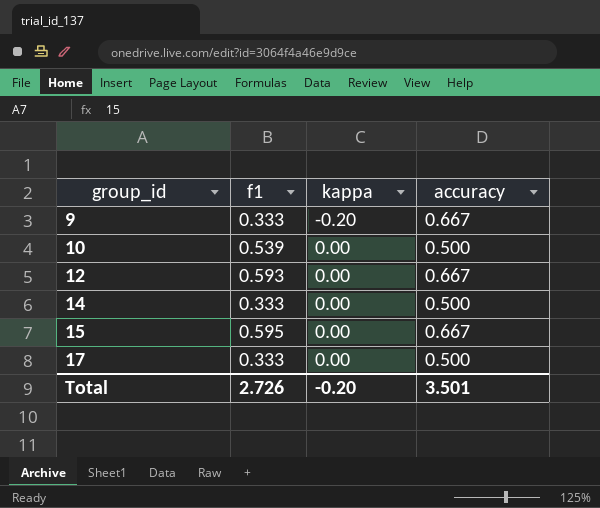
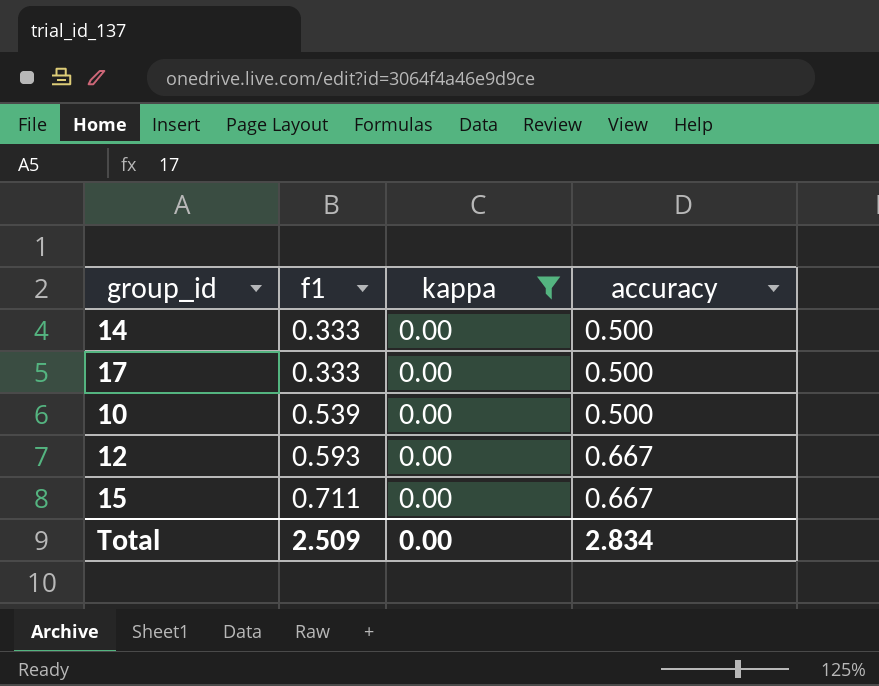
filter: none -> kappa = 0.00
row order: group_id ascending -> f1 ascending
15 | f1: 0.595 -> 0.711
Total | f1: 2.726 -> 2.509
Total | kappa: -0.20 -> 0.00
Total | accuracy: 3.501 -> 2.834

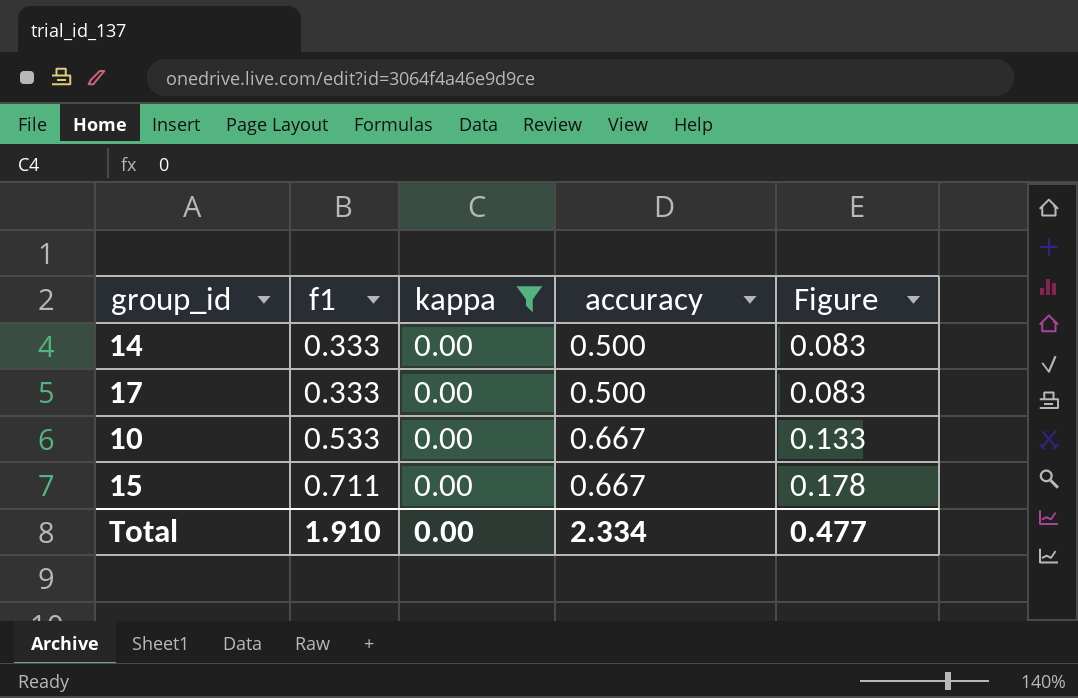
column Figure | formula: none -> [f1] * 0.25
row 12: 0.593 | 0.00 | 0.667 -> none
10 | f1: 0.539 -> 0.533
10 | accuracy: 0.500 -> 0.667
Total | f1: 2.509 -> 1.910
Total | accuracy: 2.834 -> 2.334

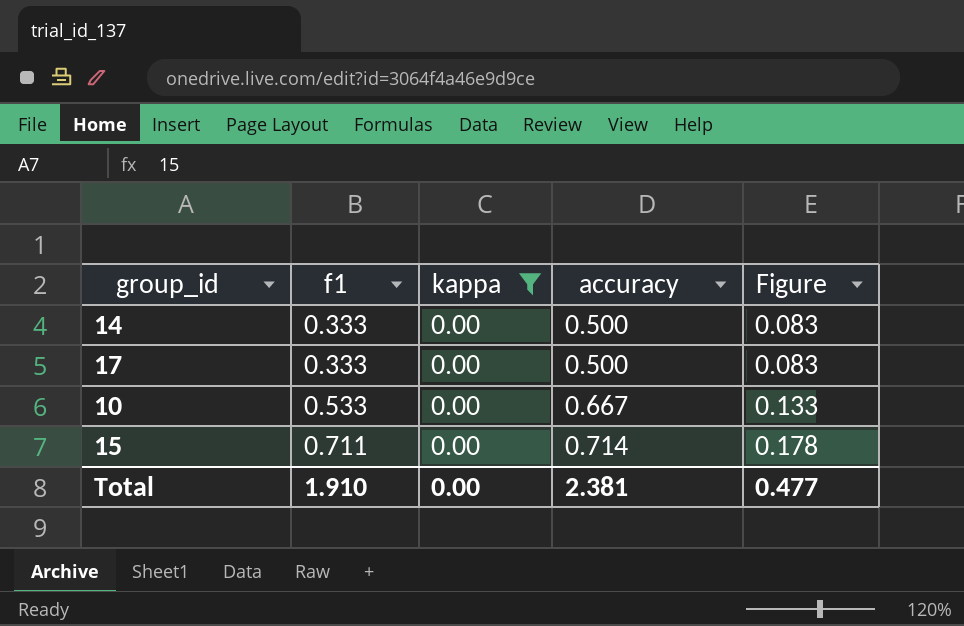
15 | accuracy: 0.667 -> 0.714
Total | accuracy: 2.334 -> 2.381

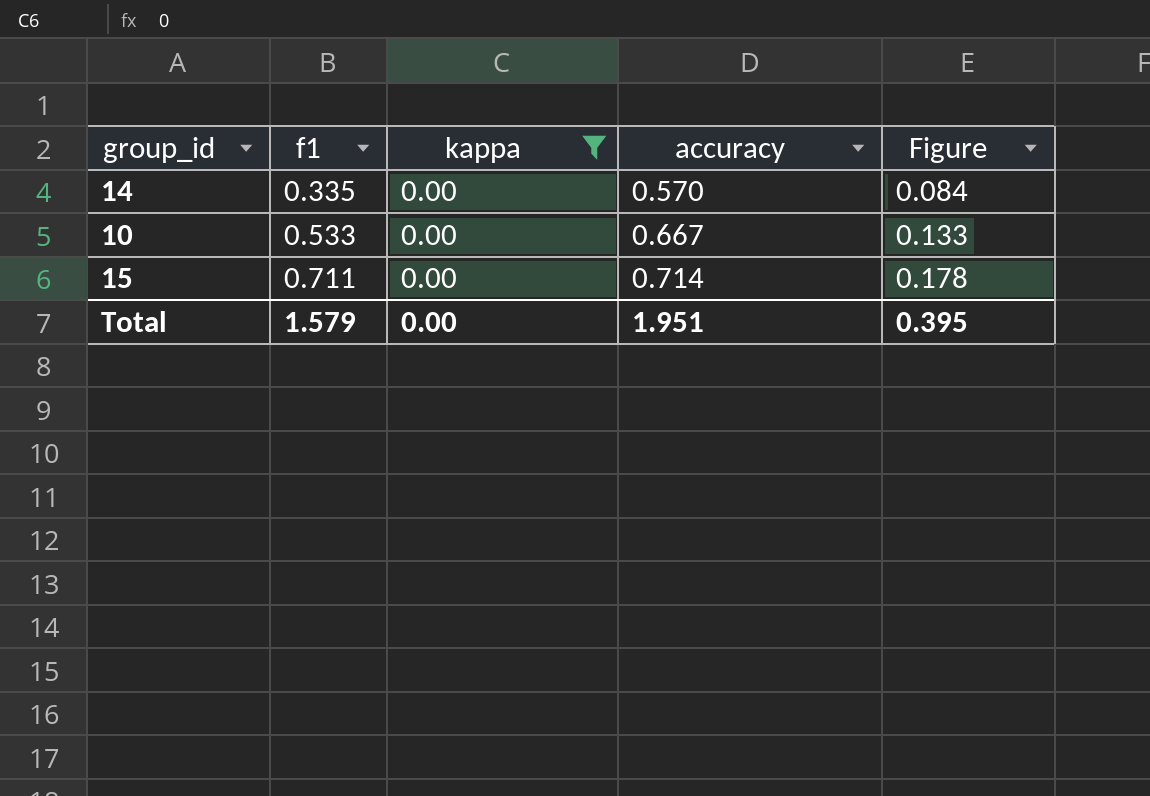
row 17: 0.333 | 0.00 | 0.500 | 0.083 -> none
14 | f1: 0.333 -> 0.335
14 | accuracy: 0.500 -> 0.570
14 | Figure: 0.083 -> 0.084
Total | f1: 1.910 -> 1.579
Total | accuracy: 2.381 -> 1.951
Total | Figure: 0.477 -> 0.395

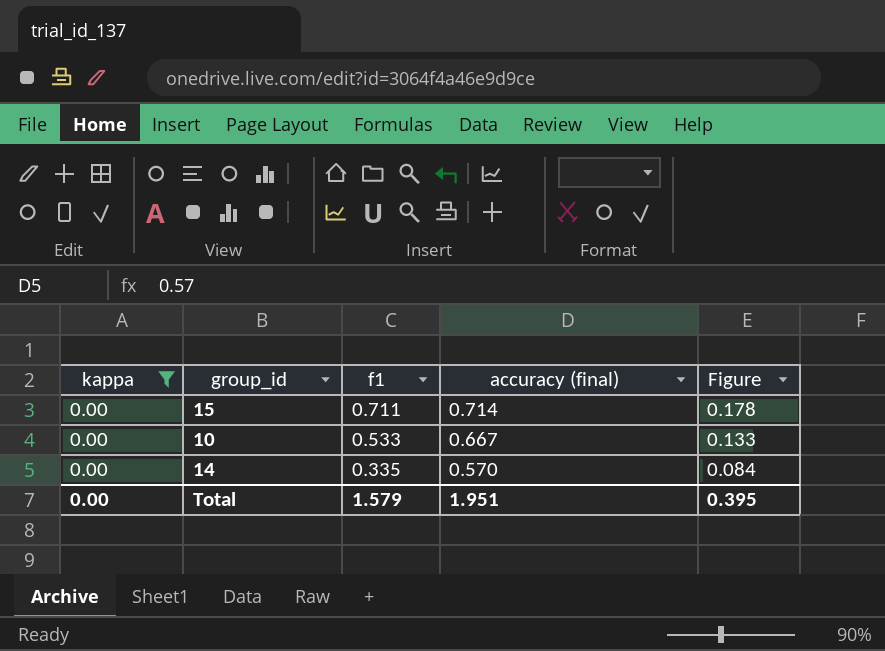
row order: f1 ascending -> f1 descending
column kappa | position: 3 -> 1
column name: accuracy -> accuracy (final)

